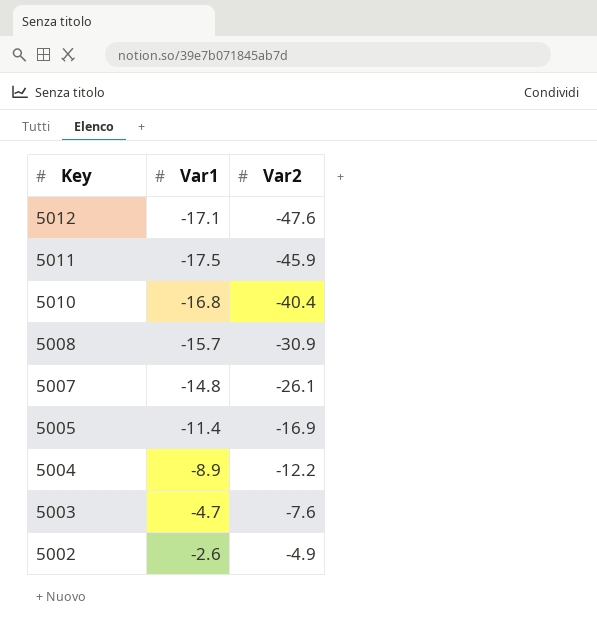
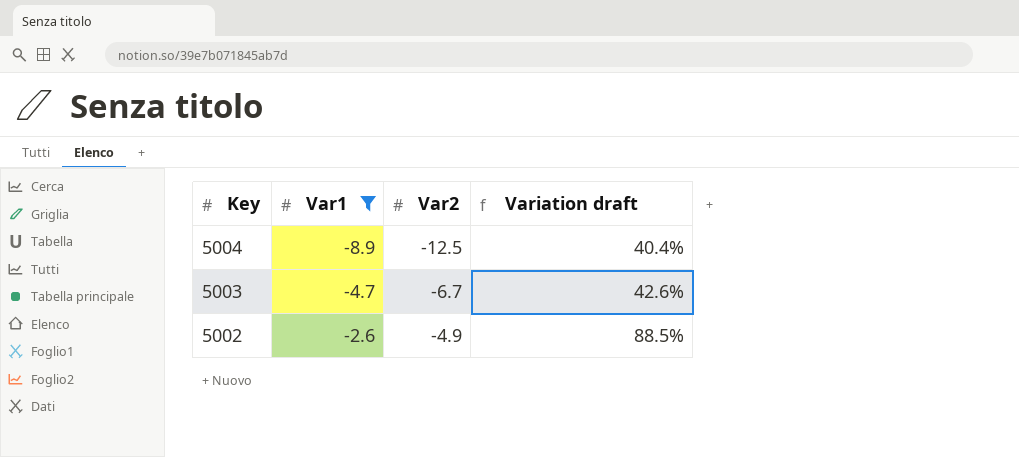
filter: none -> Var1 >= -8.9
column Variation draft | formula: none -> ([Var2] - [Var1]) / [Var1]
5004 | Var2: -12.2 -> -12.5
5003 | Var2: -7.6 -> -6.7

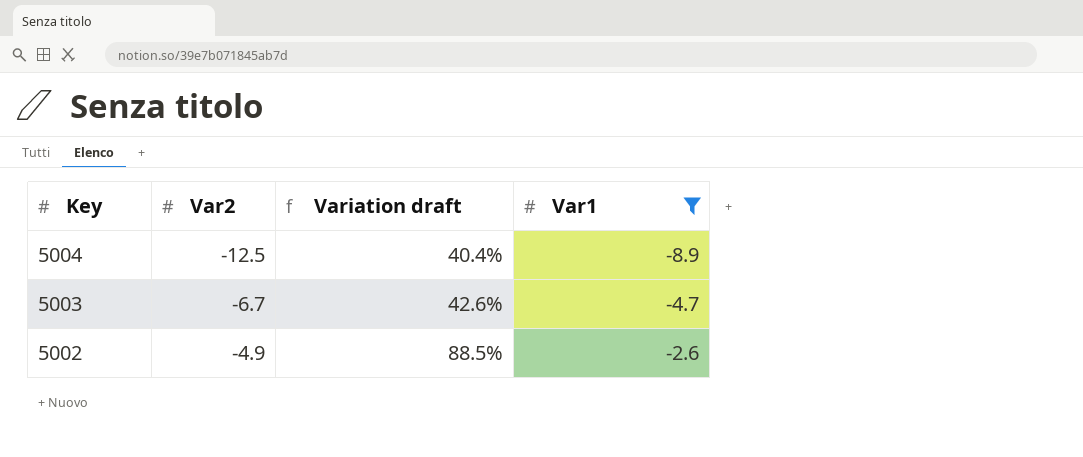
column Var1 | position: 2 -> 4

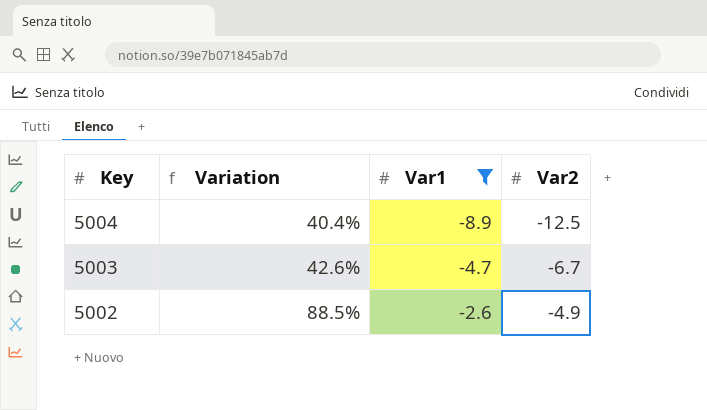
column name: Variation draft -> Variation
column Var2 | position: 2 -> 4

